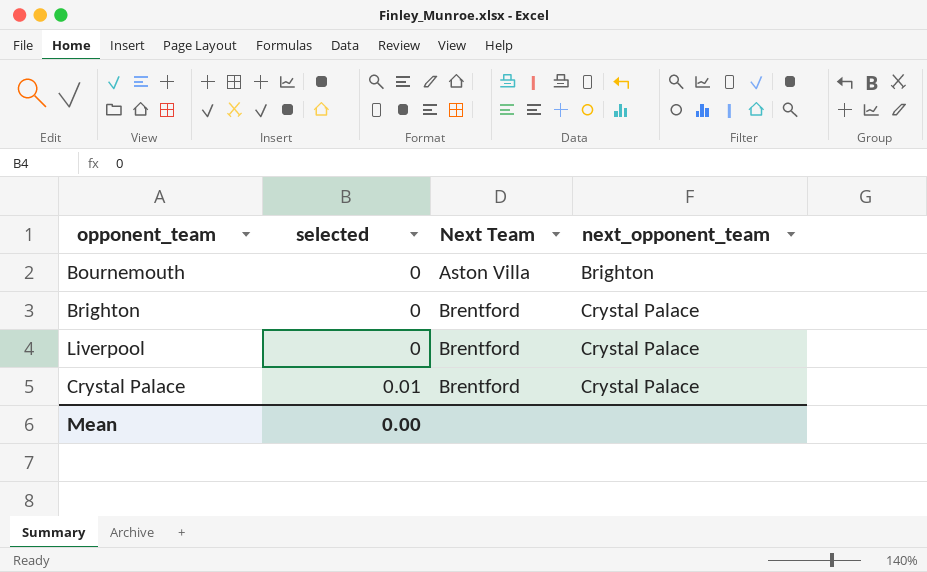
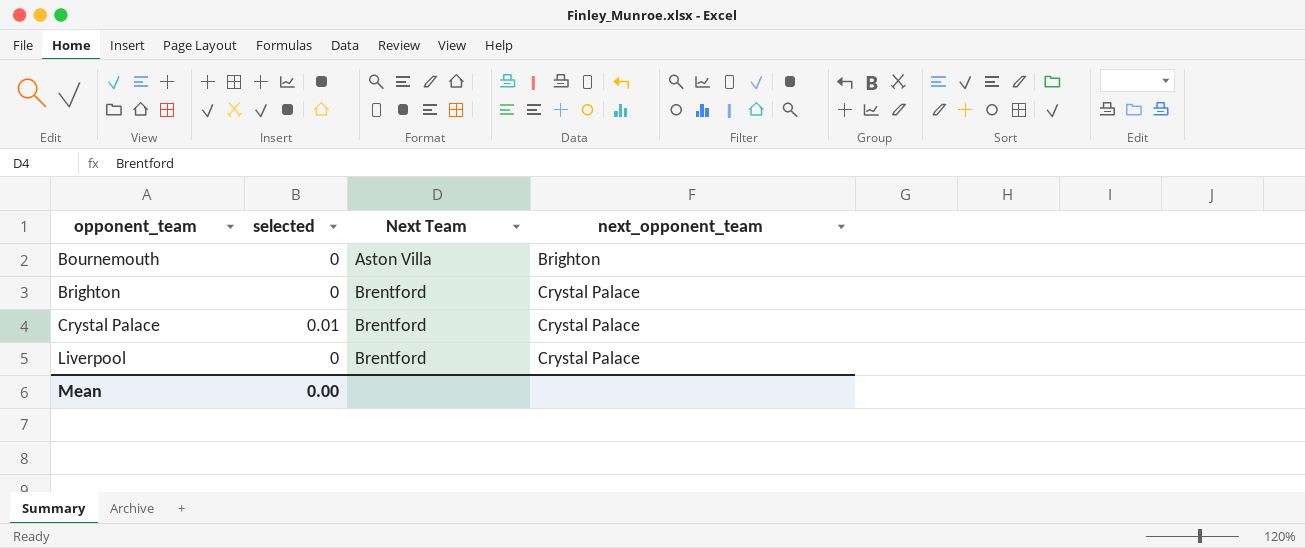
row order: selected ascending -> opponent_team ascending

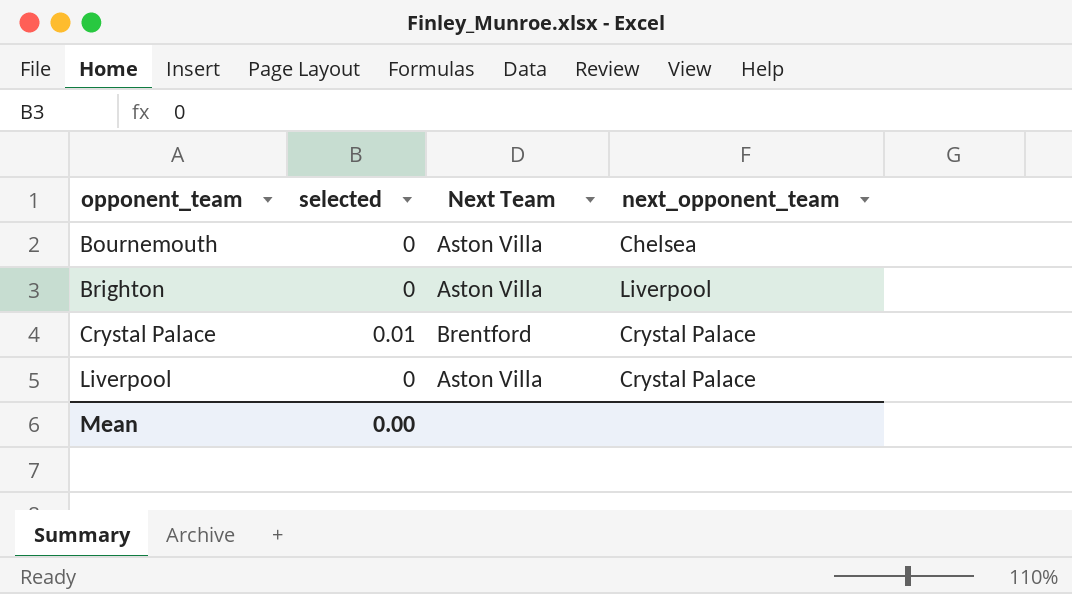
Bournemouth | next_opponent_team: Brighton -> Chelsea
Brighton | Next Team: Brentford -> Aston Villa
Brighton | next_opponent_team: Crystal Palace -> Liverpool
Liverpool | Next Team: Brentford -> Aston Villa

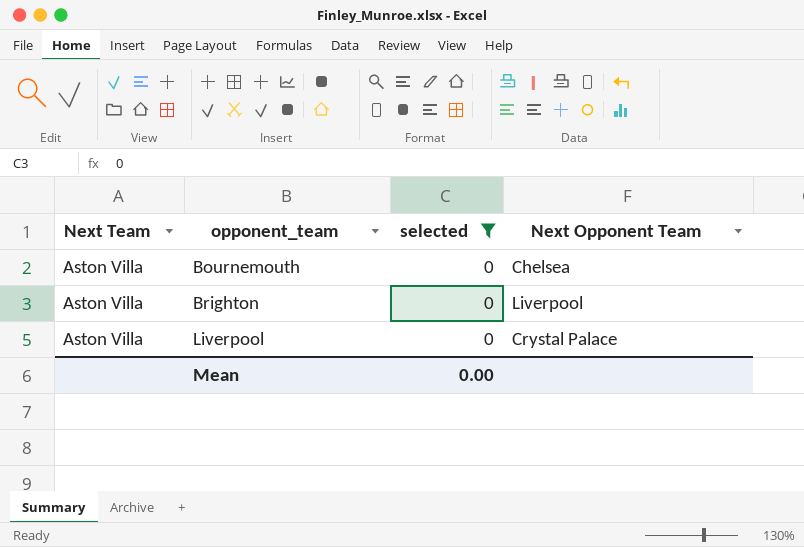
filter: none -> selected = 0
column Next Team | position: 3 -> 1
column name: next_opponent_team -> Next Opponent Team

